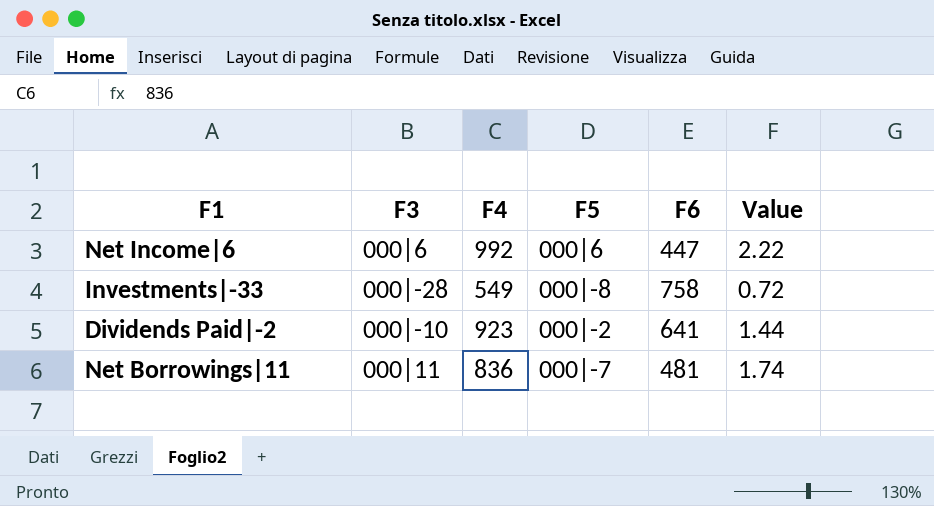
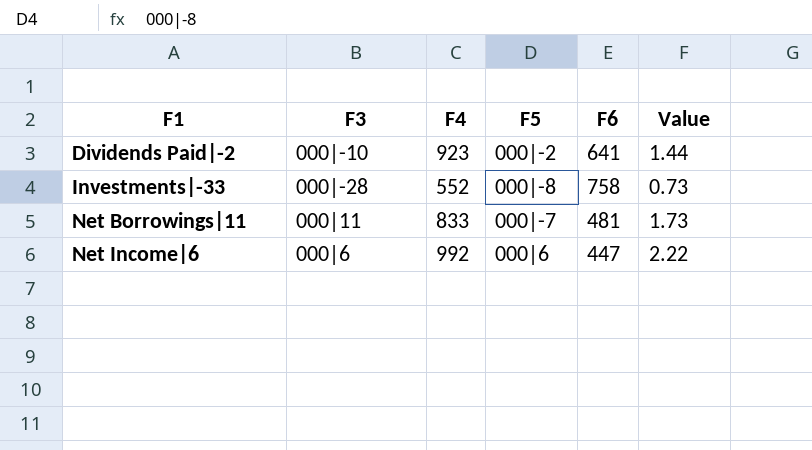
row order: none -> F1 ascending
Investments|-33 | F4: 549 -> 552
Investments|-33 | Value: 0.72 -> 0.73
Net Borrowings|11 | F4: 836 -> 833
Net Borrowings|11 | Value: 1.74 -> 1.73

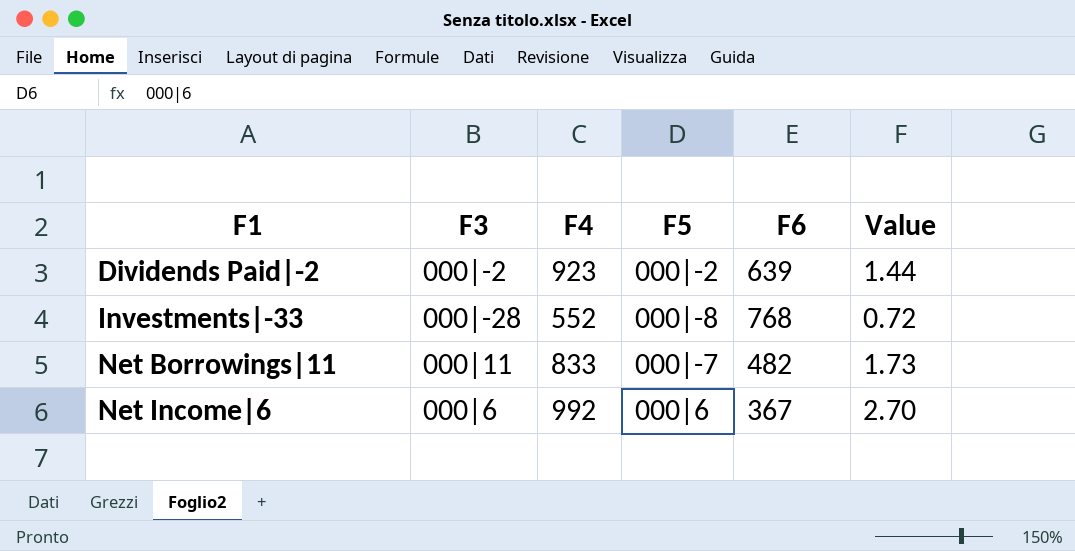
Dividends Paid|-2 | F3: 000|-10 -> 000|-2
Dividends Paid|-2 | F6: 641 -> 639
Investments|-33 | F6: 758 -> 768
Investments|-33 | Value: 0.73 -> 0.72
Net Borrowings|11 | F6: 481 -> 482
Net Income|6 | F6: 447 -> 367
Net Income|6 | Value: 2.22 -> 2.70

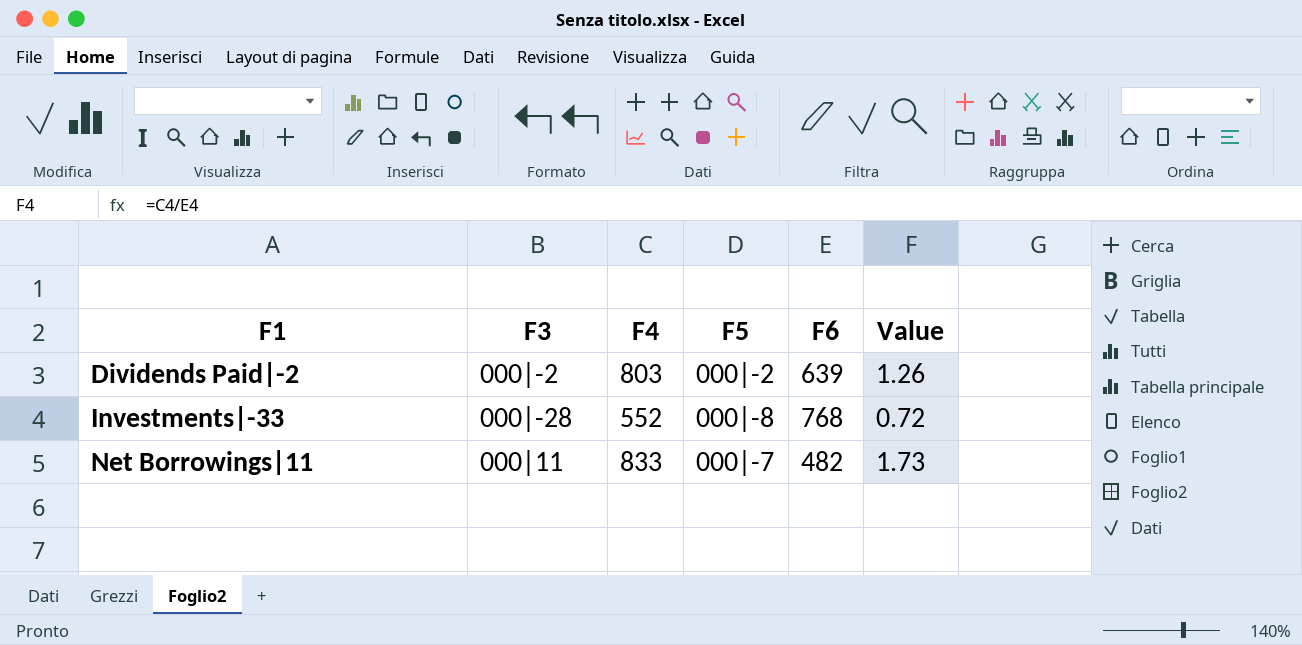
row Net Income|6: 000|6 | 992 | 000|6 | 367 | 2.70 -> none
Dividends Paid|-2 | F4: 923 -> 803
Dividends Paid|-2 | Value: 1.44 -> 1.26

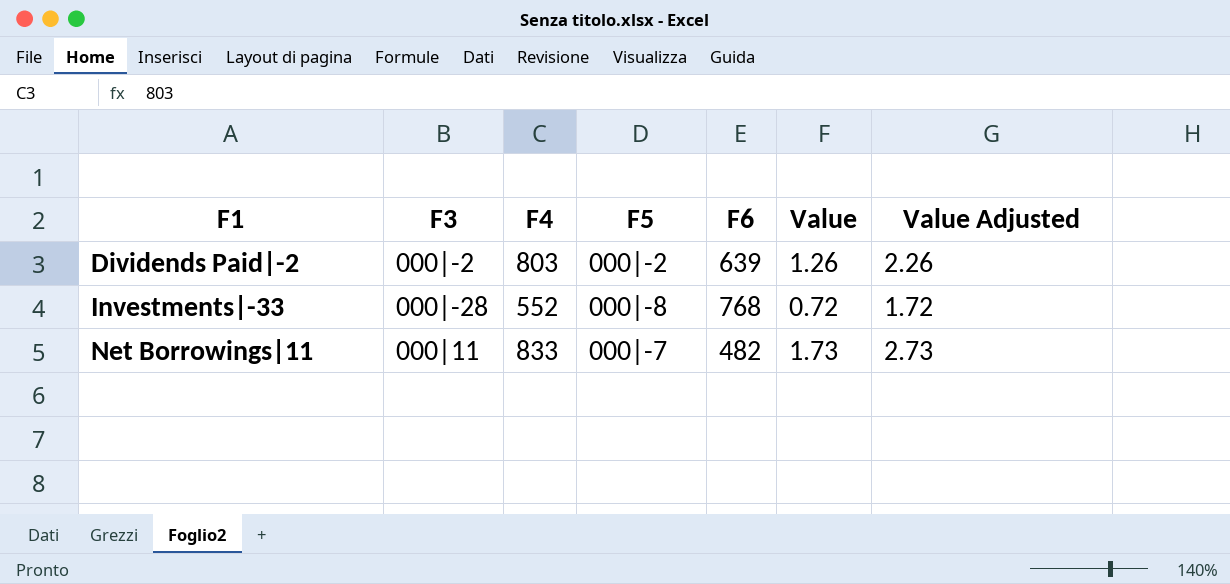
column Value Adjusted | formula: none -> [Value] + 1

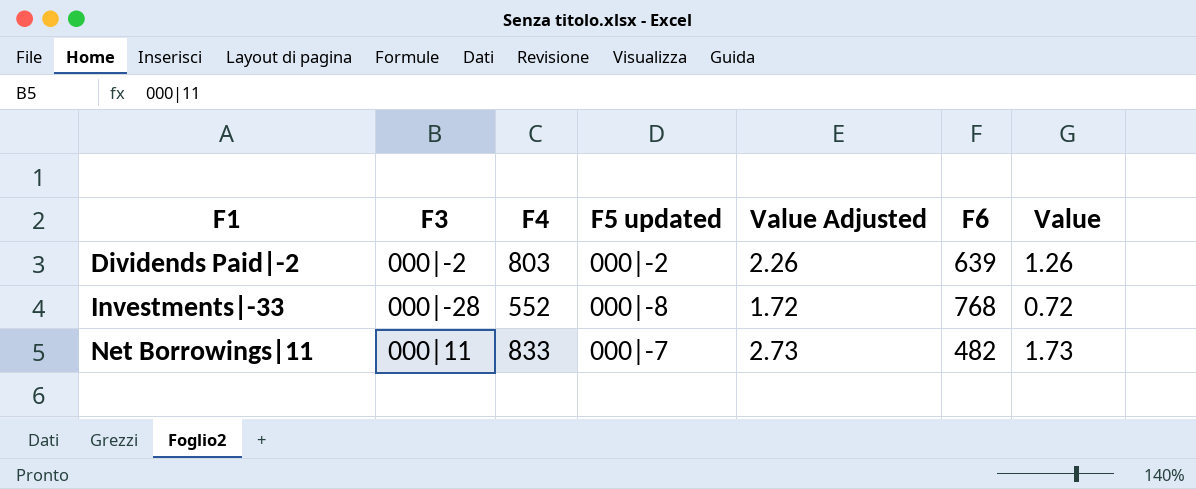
column name: F5 -> F5 updated
column Value Adjusted | position: 7 -> 5

